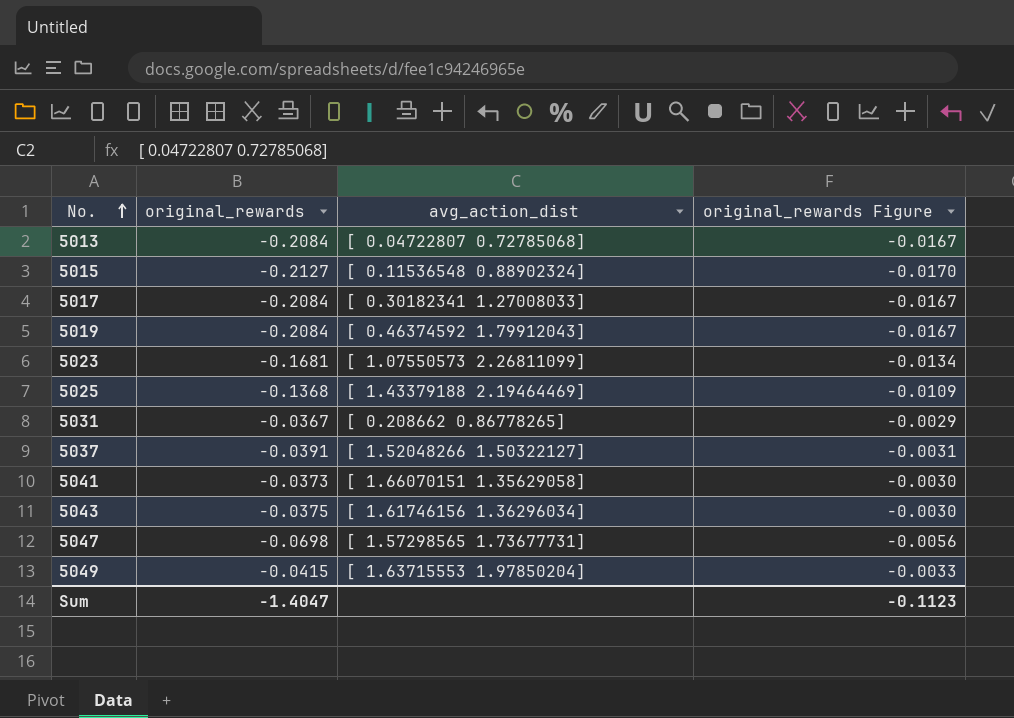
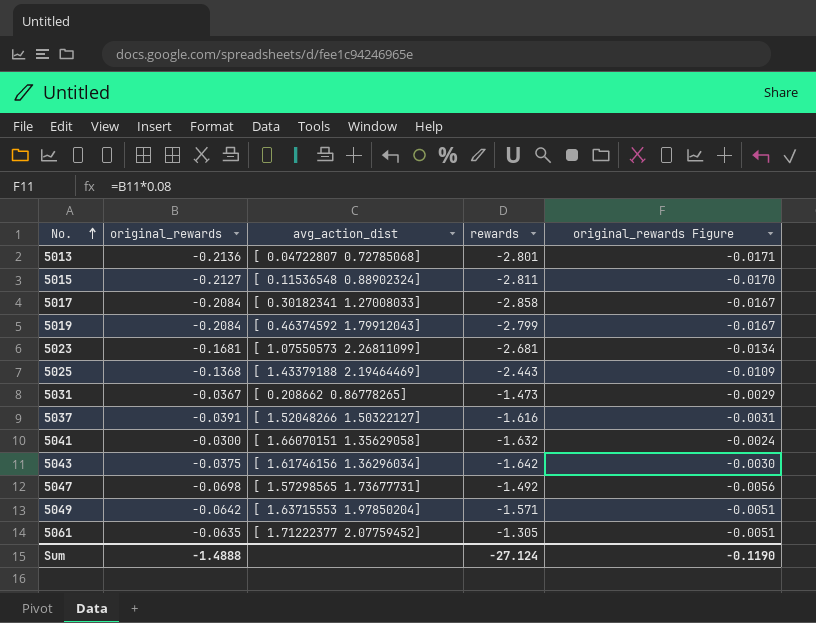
column rewards | position: none -> 4
5013 | original_rewards: -0.2084 -> -0.2136
5013 | original_rewards Figure: -0.0167 -> -0.0171
5041 | original_rewards: -0.0373 -> -0.0300
5041 | original_rewards Figure: -0.0030 -> -0.0024
5049 | original_rewards: -0.0415 -> -0.0642
5049 | original_rewards Figure: -0.0033 -> -0.0051
row 5061: none -> -0.0635 | [ 1.71222377 2.07759452] | -1.305 | -0.0051
Sum | original_rewards: -1.4047 -> -1.4888
Sum | original_rewards Figure: -0.1123 -> -0.1190

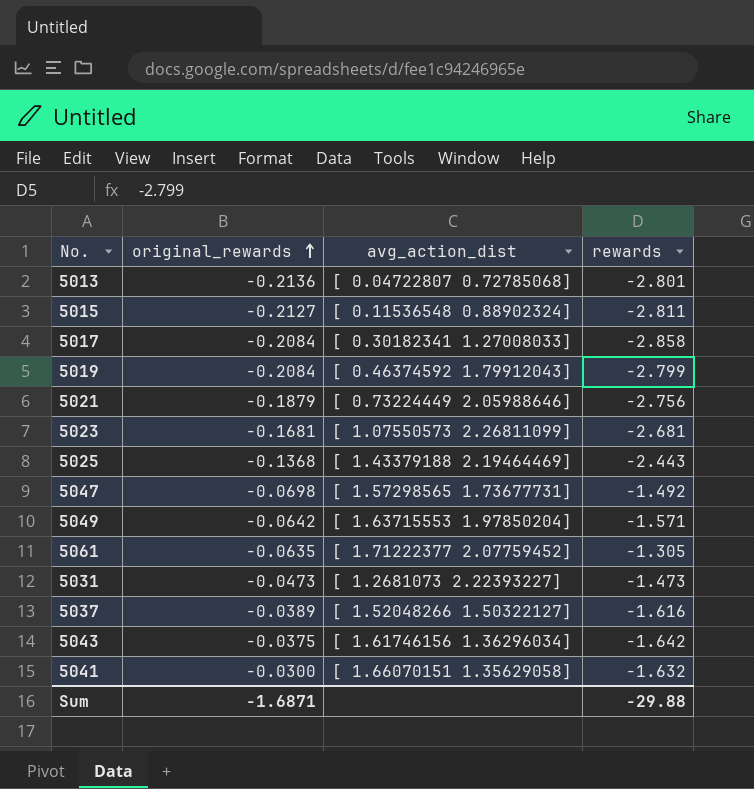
row order: No. ascending -> original_rewards ascending
column original_rewards Figure | formula: [original_rewards] * 0.08 -> none
row 5021: none -> -0.1879 | [ 0.73224449 2.05988646] | -2.756
5031 | original_rewards: -0.0367 -> -0.0473
5031 | avg_action_dist: [ 0.208662 0.86778265] -> [ 1.2681073 2.22393227]
5037 | original_rewards: -0.0391 -> -0.0389
Sum | original_rewards: -1.4888 -> -1.6871
Sum | rewards: -27.124 -> -29.88

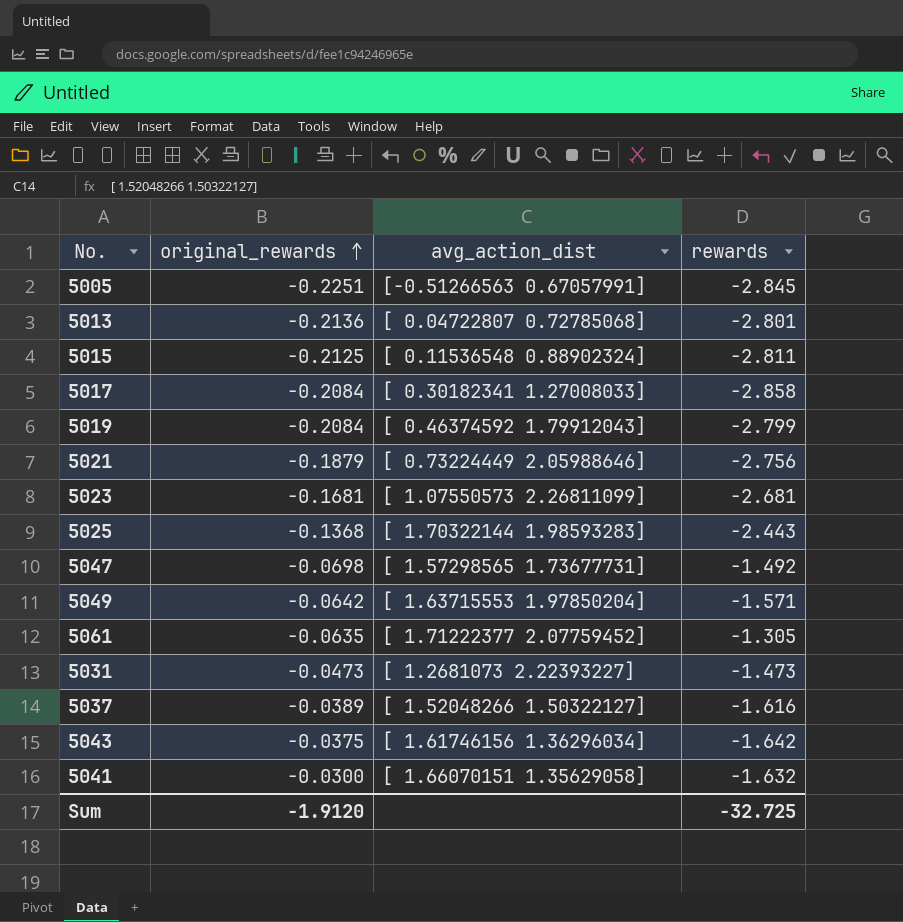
row 5005: none -> -0.2251 | [-0.51266563 0.67057991] | -2.845
5015 | original_rewards: -0.2127 -> -0.2125
5025 | avg_action_dist: [ 1.43379188 2.19464469] -> [ 1.70322144 1.98593283]
Sum | original_rewards: -1.6871 -> -1.9120
Sum | rewards: -29.88 -> -32.725

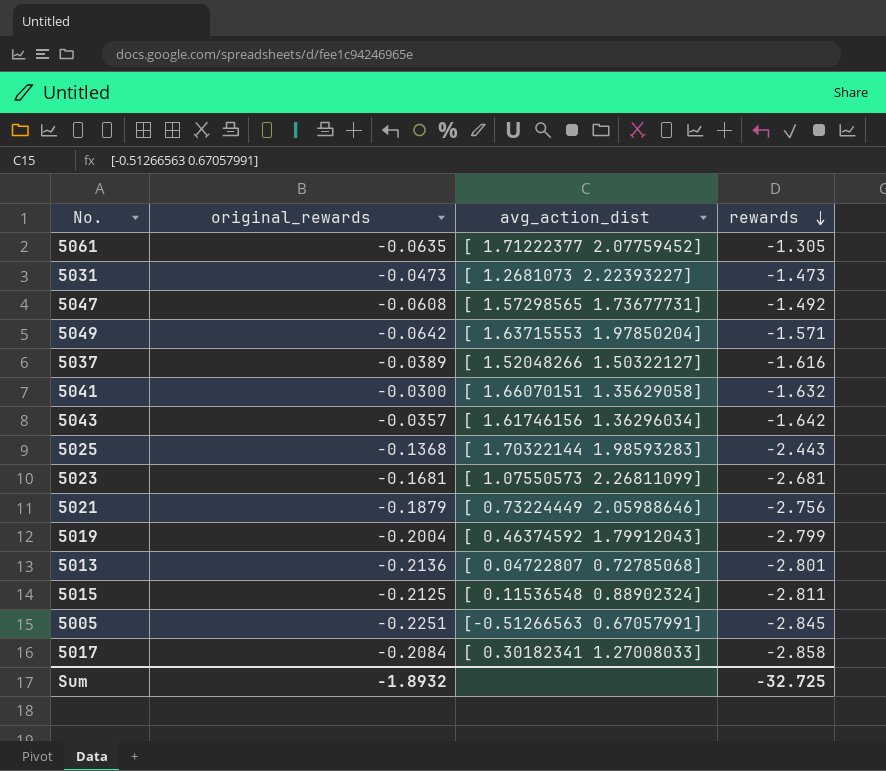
row order: original_rewards ascending -> rewards descending
5047 | original_rewards: -0.0698 -> -0.0608
5043 | original_rewards: -0.0375 -> -0.0357
5019 | original_rewards: -0.2084 -> -0.2004
Sum | original_rewards: -1.9120 -> -1.8932

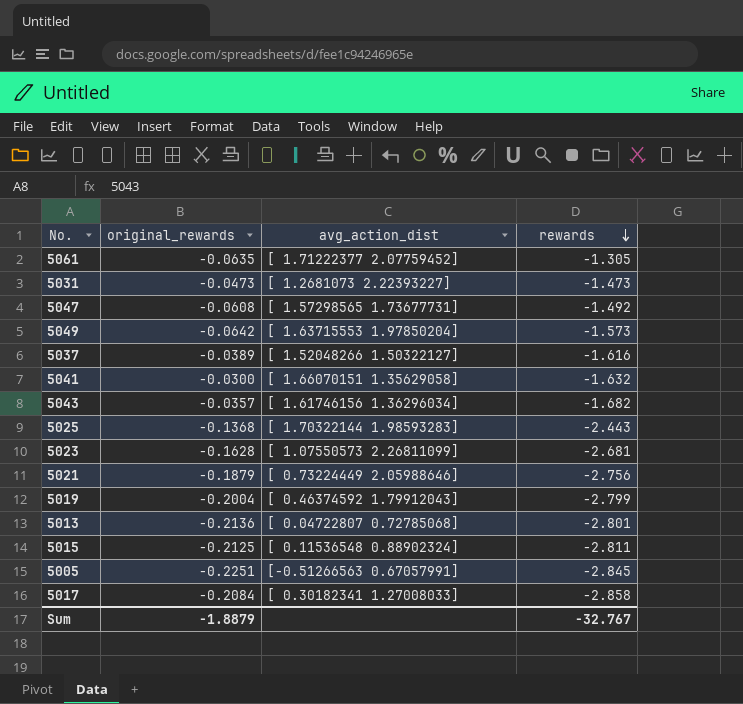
5049 | rewards: -1.571 -> -1.573
5043 | rewards: -1.642 -> -1.682
5023 | original_rewards: -0.1681 -> -0.1628
Sum | original_rewards: -1.8932 -> -1.8879
Sum | rewards: -32.725 -> -32.767

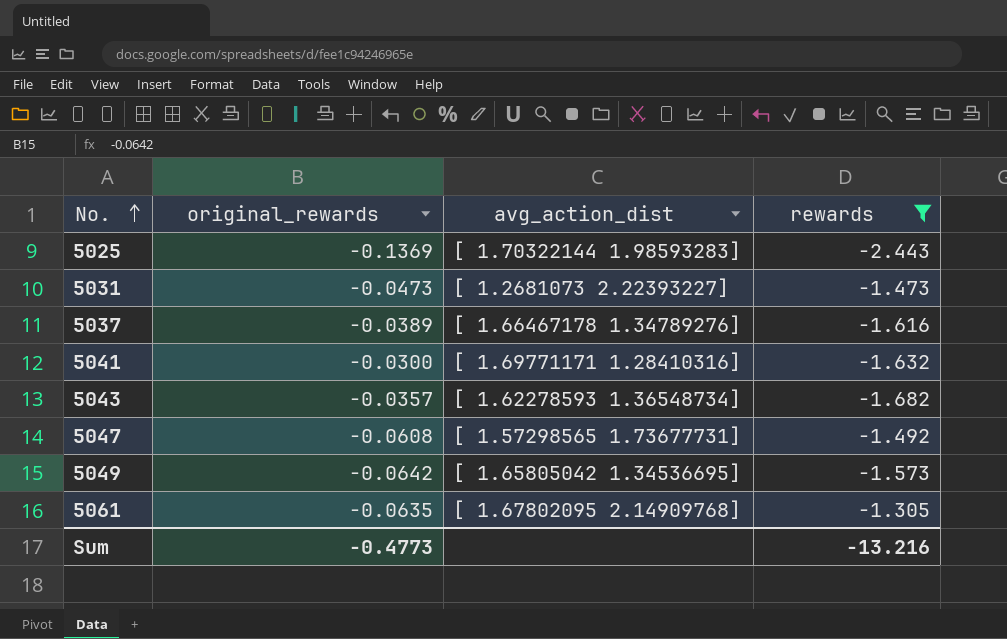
filter: none -> rewards >= -2.443
row order: rewards descending -> No. ascending
5025 | original_rewards: -0.1368 -> -0.1369
5037 | avg_action_dist: [ 1.52048266 1.50322127] -> [ 1.66467178 1.34789276]
5041 | avg_action_dist: [ 1.66070151 1.35629058] -> [ 1.69771171 1.28410316]
5043 | avg_action_dist: [ 1.61746156 1.36296034] -> [ 1.62278593 1.36548734]
5049 | avg_action_dist: [ 1.63715553 1.97850204] -> [ 1.65805042 1.34536695]
5061 | avg_action_dist: [ 1.71222377 2.07759452] -> [ 1.67802095 2.14909768]
Sum | original_rewards: -1.8879 -> -0.4773
Sum | rewards: -32.767 -> -13.216

